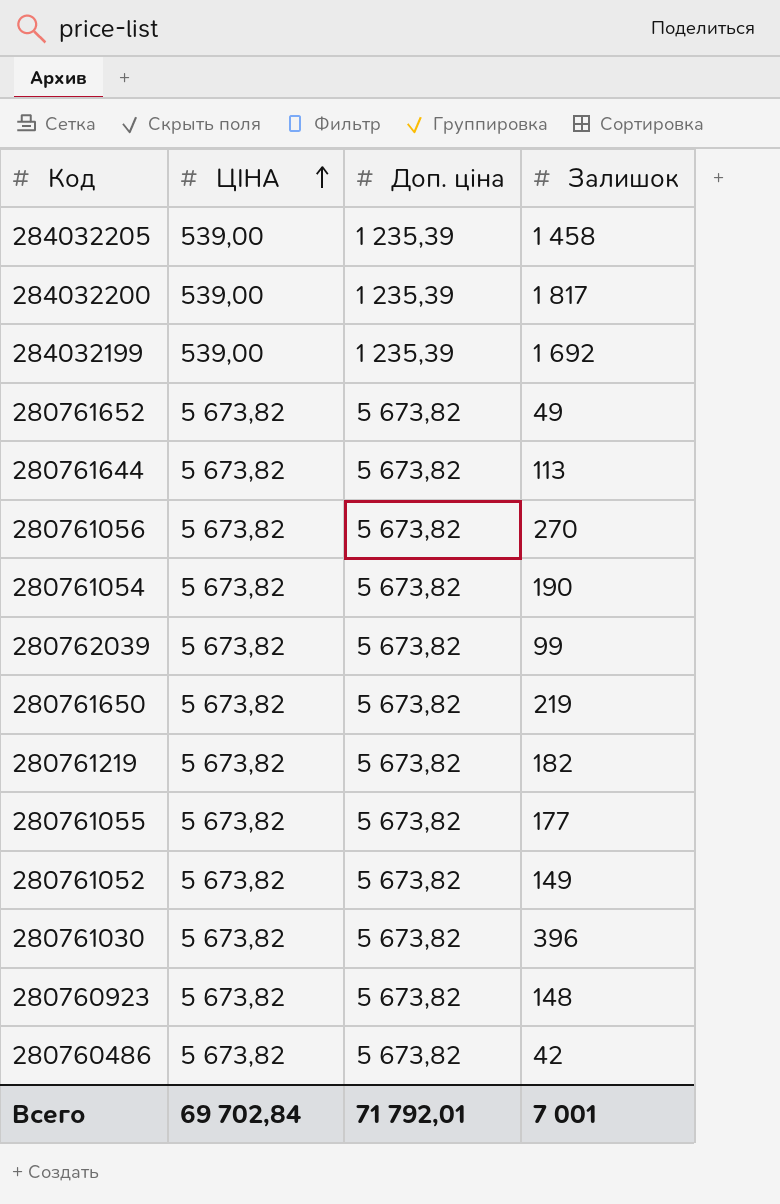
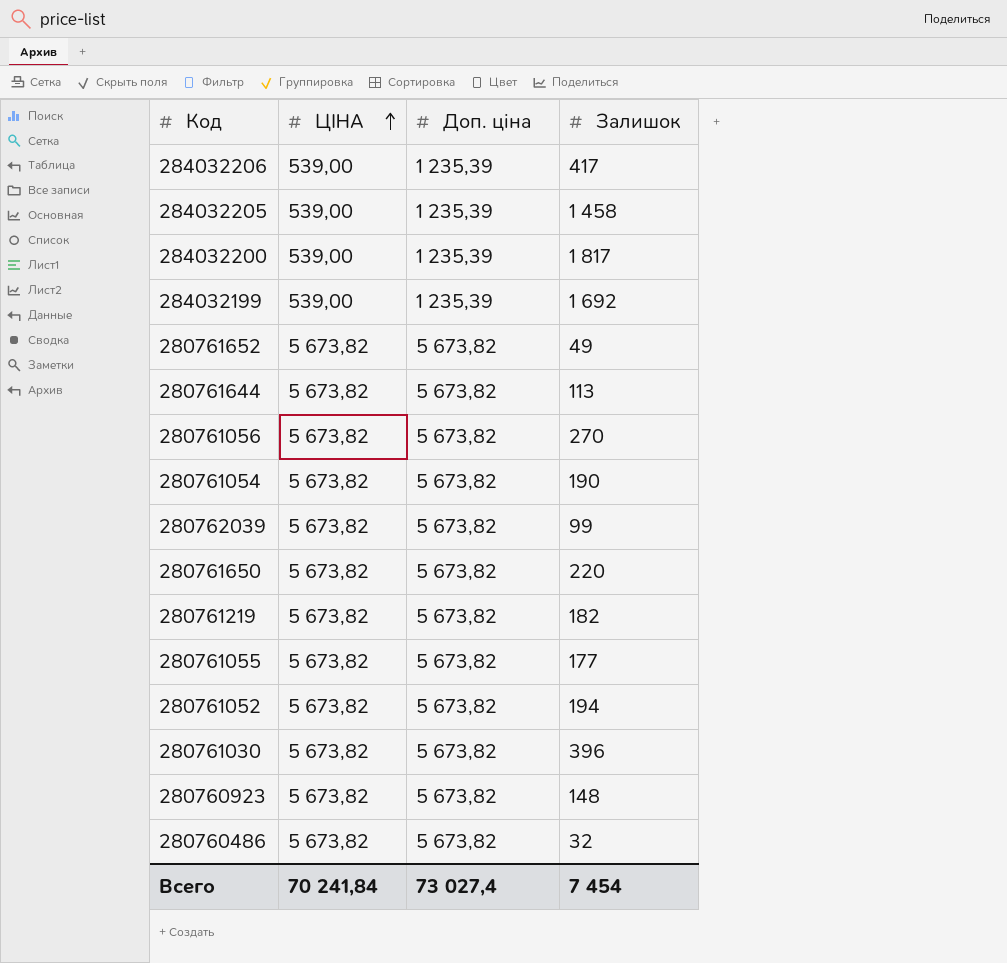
row 284032206: none -> 539,00 | 1 235,39 | 417
280761650 | Залишок: 219 -> 220
280761052 | Залишок: 149 -> 194
280760486 | Залишок: 42 -> 32
Всего | ЦІНА: 69 702,84 -> 70 241,84
Всего | Доп. ціна: 71 792,01 -> 73 027,4
Всего | Залишок: 7 001 -> 7 454

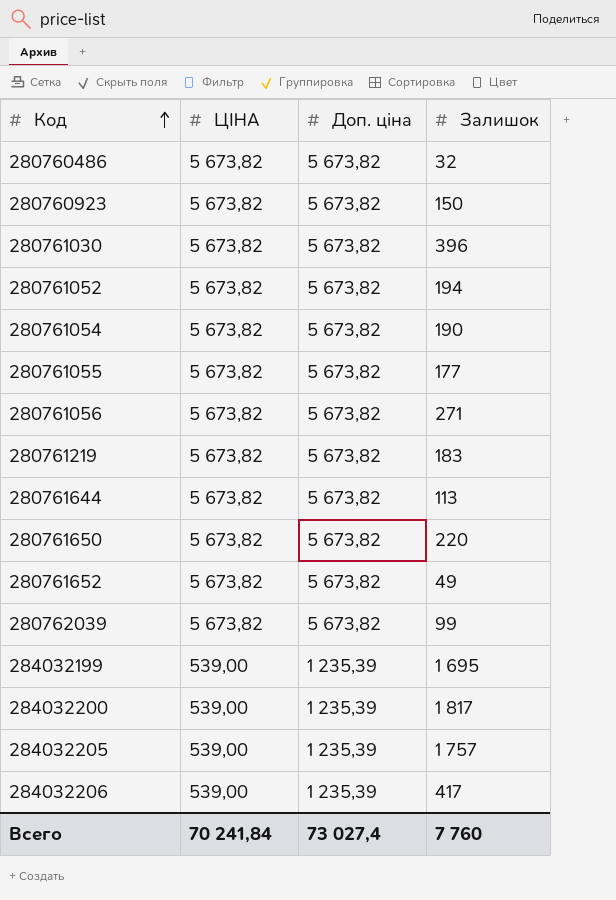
row order: ЦІНА ascending -> Код ascending
280760923 | Залишок: 148 -> 150
280761056 | Залишок: 270 -> 271
280761219 | Залишок: 182 -> 183
284032199 | Залишок: 1 692 -> 1 695
284032205 | Залишок: 1 458 -> 1 757
Всего | Залишок: 7 454 -> 7 760

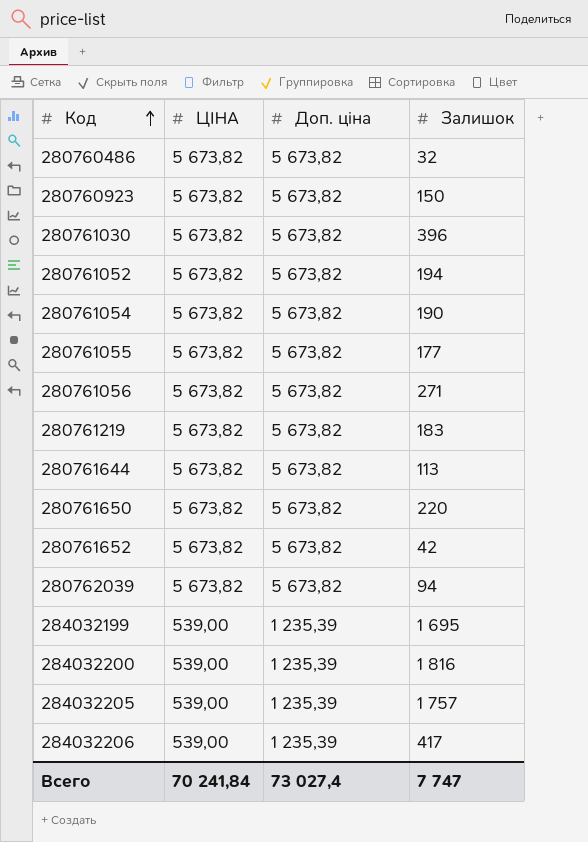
280761652 | Залишок: 49 -> 42
280762039 | Залишок: 99 -> 94
284032200 | Залишок: 1 817 -> 1 816
Всего | Залишок: 7 760 -> 7 747

